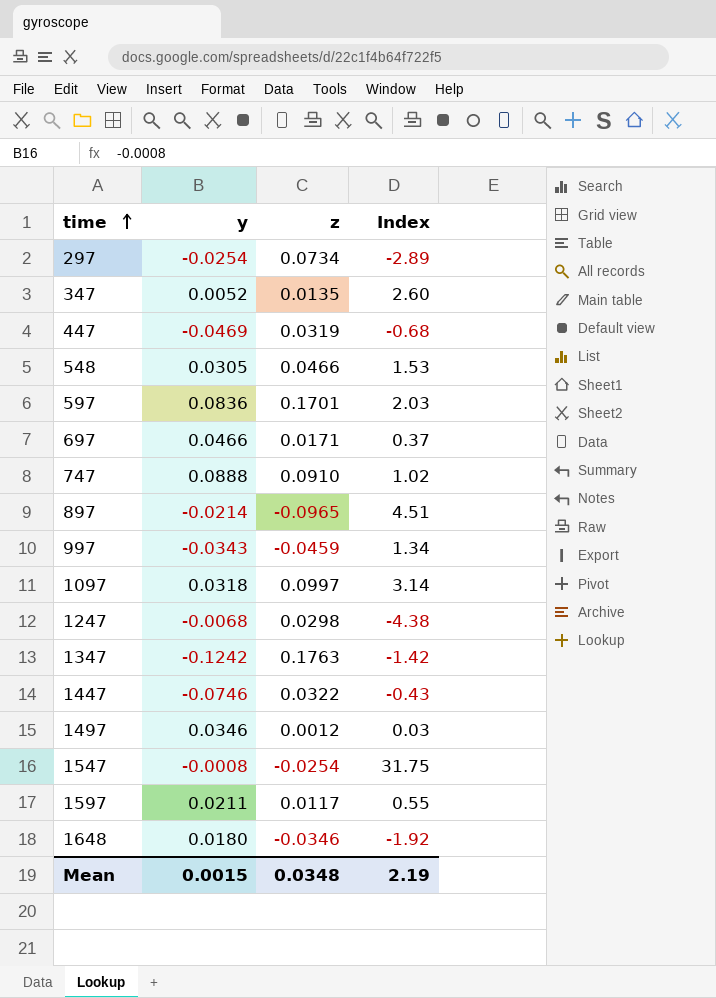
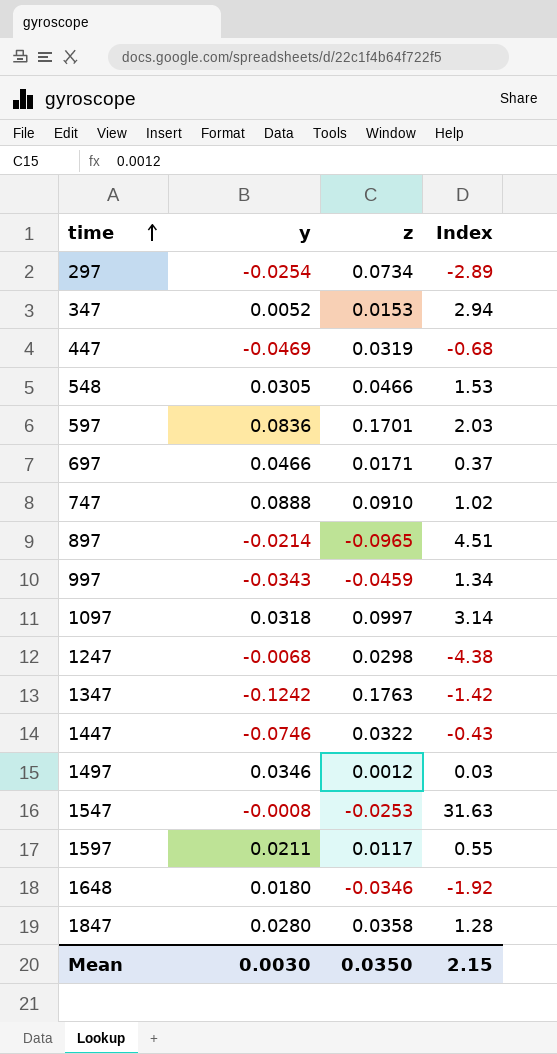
347 | z: 0.0135 -> 0.0153
347 | Index: 2.60 -> 2.94
1547 | z: -0.0254 -> -0.0253
1547 | Index: 31.75 -> 31.63
row 1847: none -> 0.0280 | 0.0358 | 1.28
Mean | y: 0.0015 -> 0.0030
Mean | z: 0.0348 -> 0.0350
Mean | Index: 2.19 -> 2.15

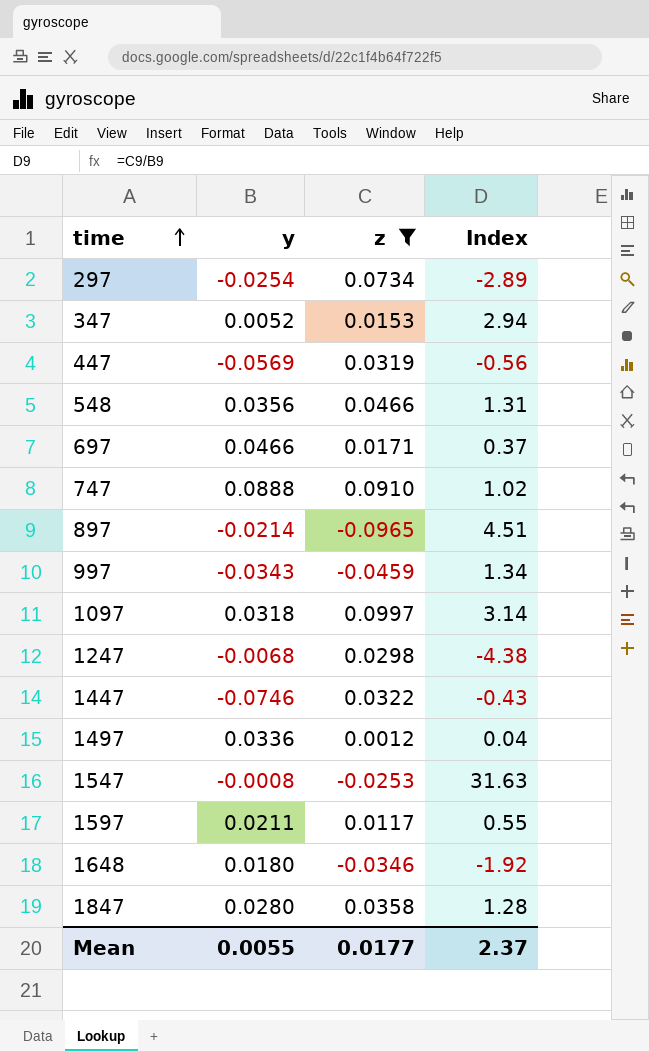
filter: none -> z <= 0.0997
447 | y: -0.0469 -> -0.0569
447 | Index: -0.68 -> -0.56
548 | y: 0.0305 -> 0.0356
548 | Index: 1.53 -> 1.31
1497 | y: 0.0346 -> 0.0336
1497 | Index: 0.03 -> 0.04
Mean | y: 0.0030 -> 0.0055
Mean | z: 0.0350 -> 0.0177
Mean | Index: 2.15 -> 2.37

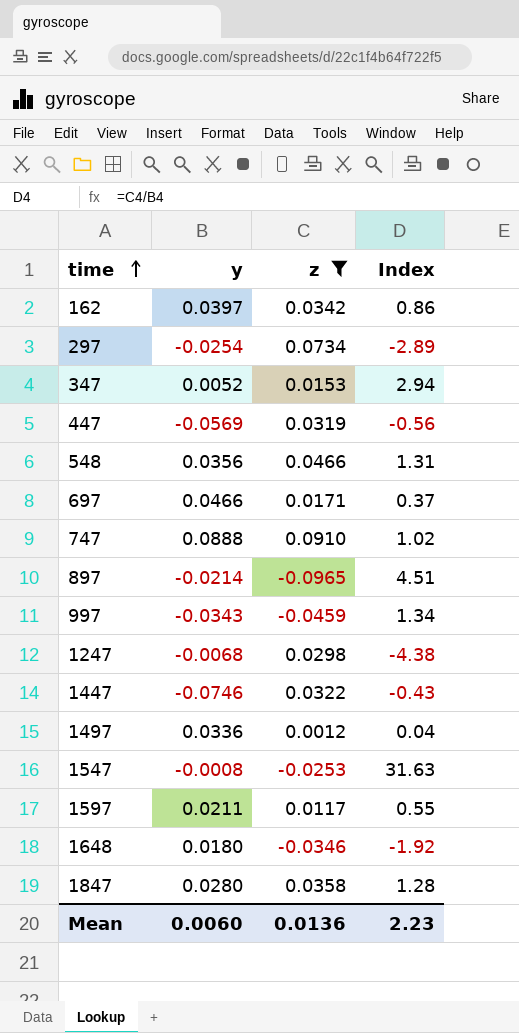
row 1097: 0.0318 | 0.0997 | 3.14 -> none
row 162: none -> 0.0397 | 0.0342 | 0.86
Mean | y: 0.0055 -> 0.0060
Mean | z: 0.0177 -> 0.0136
Mean | Index: 2.37 -> 2.23

